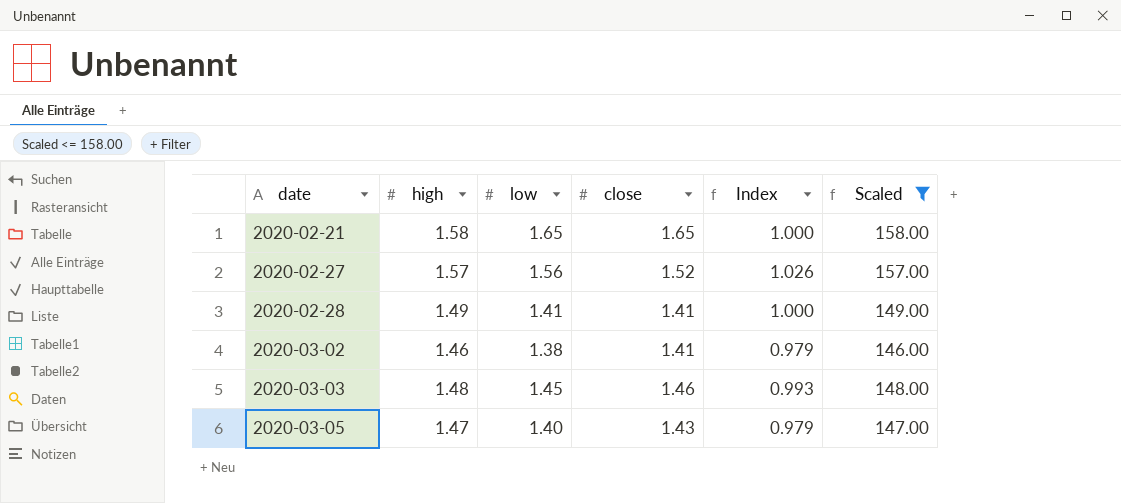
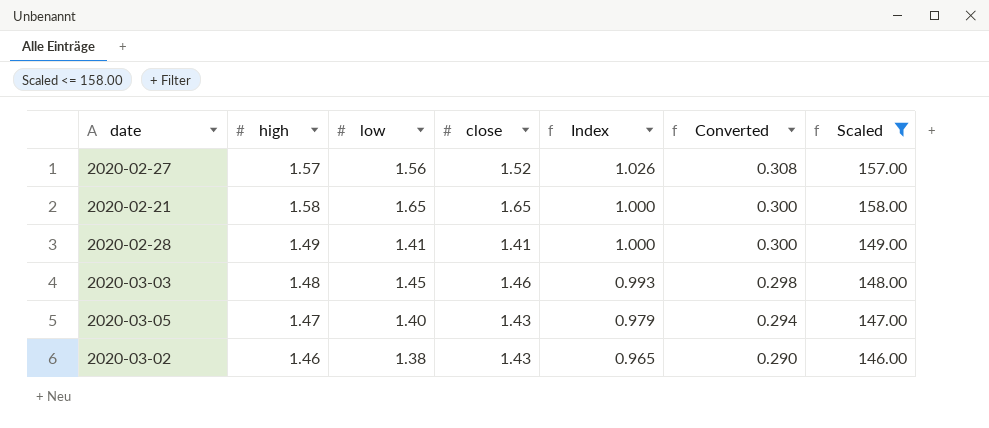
row order: date ascending -> Index descending
column Converted | formula: none -> [Index] * 0.3
2020-03-02 | close: 1.41 -> 1.43
2020-03-02 | Index: 0.979 -> 0.965

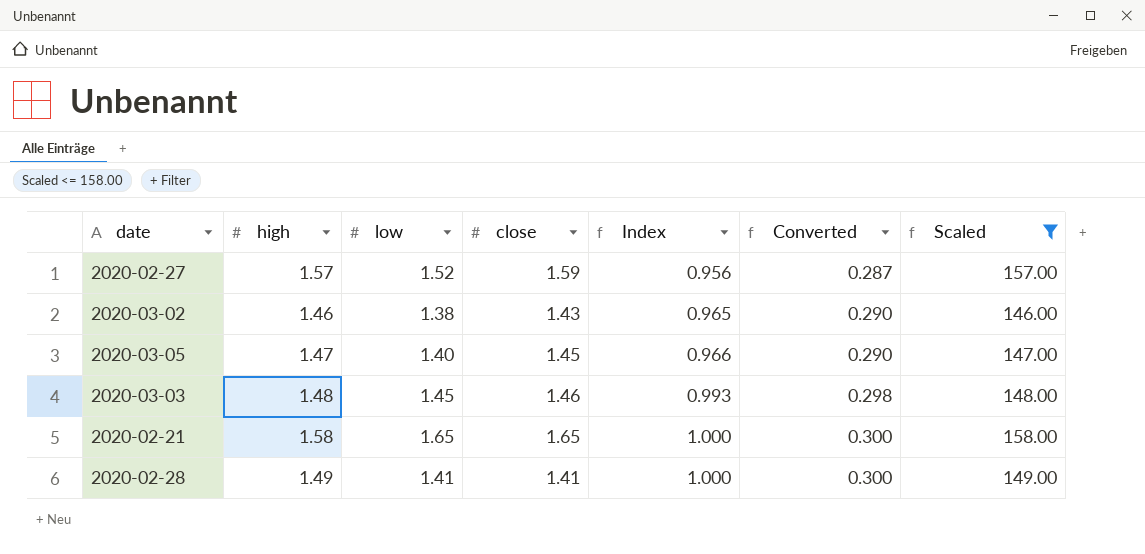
row order: Index descending -> Index ascending
2020-02-27 | low: 1.56 -> 1.52
2020-02-27 | close: 1.52 -> 1.59
2020-02-27 | Index: 1.026 -> 0.956
2020-02-27 | Converted: 0.308 -> 0.287
2020-03-05 | close: 1.43 -> 1.45
2020-03-05 | Index: 0.979 -> 0.966
2020-03-05 | Converted: 0.294 -> 0.290

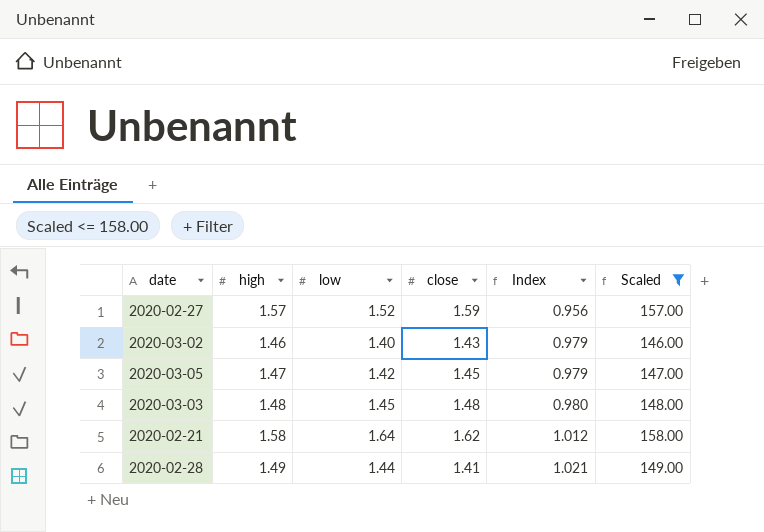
column Converted | formula: [Index] * 0.3 -> none
2020-03-02 | low: 1.38 -> 1.40
2020-03-02 | Index: 0.965 -> 0.979
2020-03-05 | low: 1.40 -> 1.42
2020-03-05 | Index: 0.966 -> 0.979
2020-03-03 | close: 1.46 -> 1.48
2020-03-03 | Index: 0.993 -> 0.980
2020-02-21 | low: 1.65 -> 1.64
2020-02-21 | close: 1.65 -> 1.62
2020-02-21 | Index: 1.000 -> 1.012
2020-02-28 | low: 1.41 -> 1.44
2020-02-28 | Index: 1.000 -> 1.021

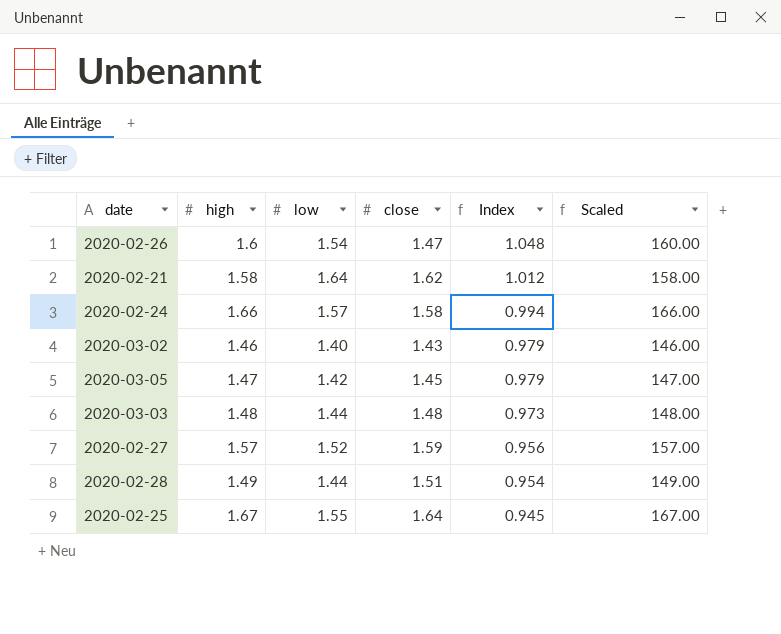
filter: Scaled <= 158.00 -> none
row order: Index ascending -> Index descending
2020-03-03 | low: 1.45 -> 1.44
2020-03-03 | Index: 0.980 -> 0.973
2020-02-28 | close: 1.41 -> 1.51
2020-02-28 | Index: 1.021 -> 0.954

